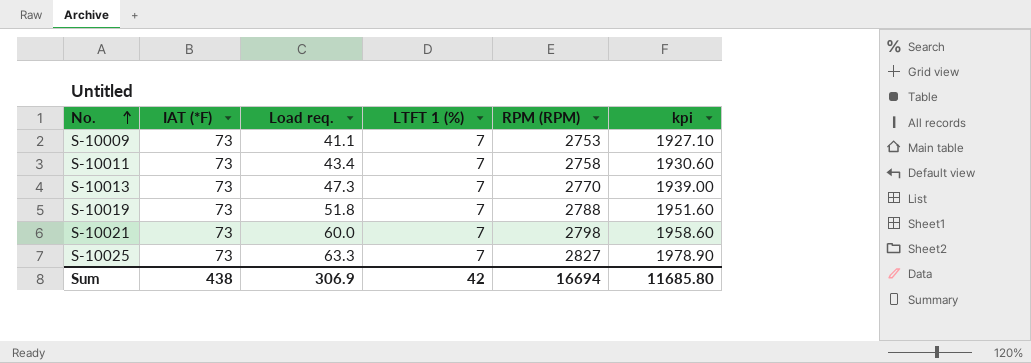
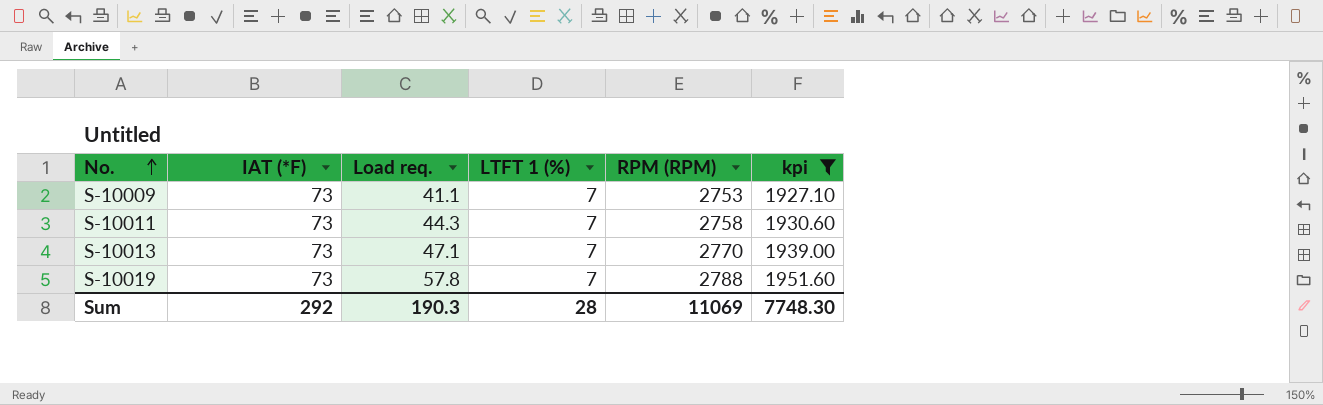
filter: none -> kpi <= 1951.60
S-10011 | Load req.: 43.4 -> 44.3
S-10013 | Load req.: 47.3 -> 47.1
S-10019 | Load req.: 51.8 -> 57.8
Sum | IAT (*F): 438 -> 292
Sum | Load req.: 306.9 -> 190.3
Sum | LTFT 1 (%): 42 -> 28
Sum | RPM (RPM): 16694 -> 11069
Sum | kpi: 11685.80 -> 7748.30

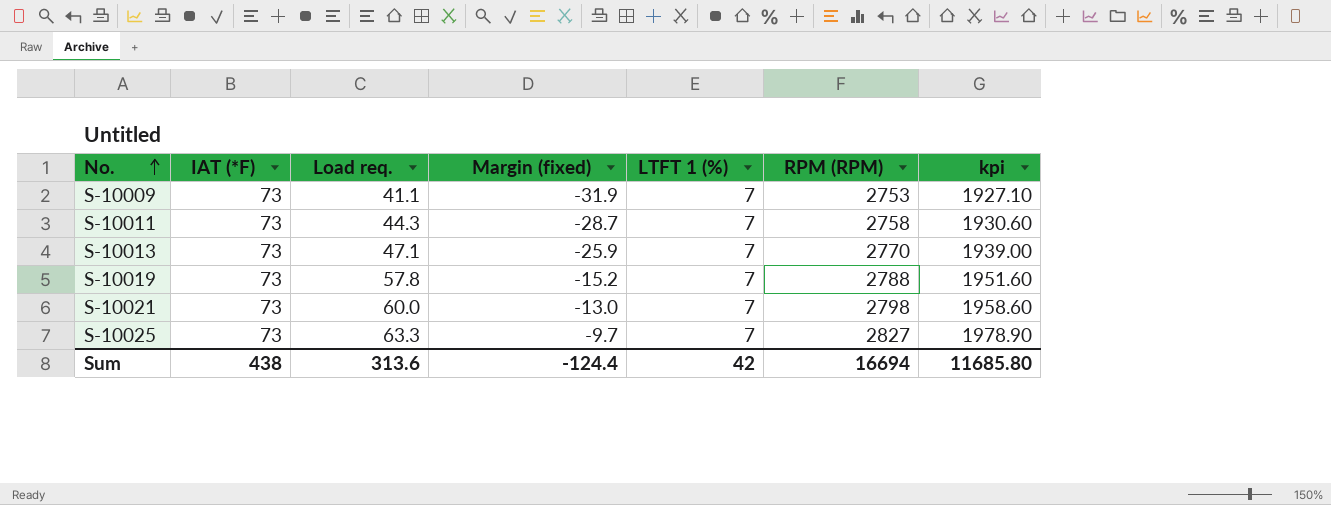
filter: kpi <= 1951.60 -> none
column Margin (fixed) | formula: none -> [Load req.] - [IAT (*F)]
Sum | IAT (*F): 292 -> 438
Sum | Load req.: 190.3 -> 313.6
Sum | LTFT 1 (%): 28 -> 42
Sum | RPM (RPM): 11069 -> 16694
Sum | kpi: 7748.30 -> 11685.80

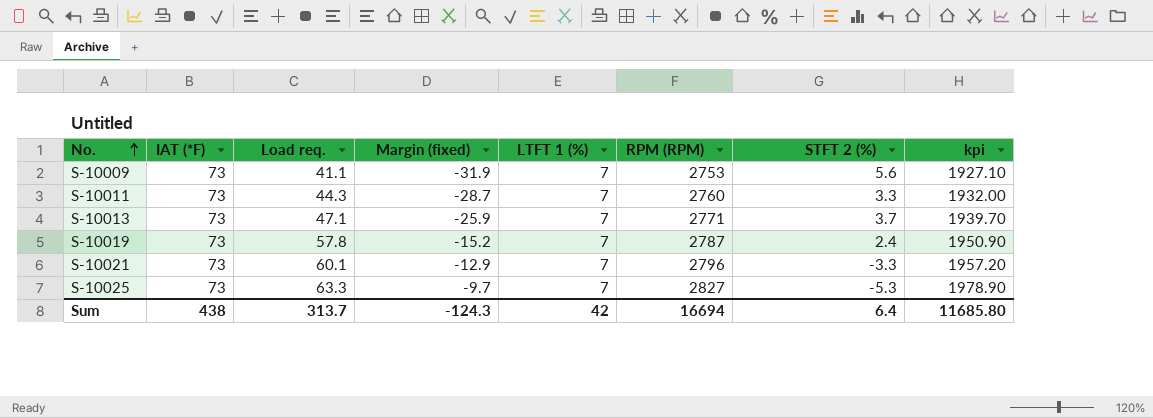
column STFT 2 (%) | position: none -> 7
S-10011 | RPM (RPM): 2758 -> 2760
S-10011 | kpi: 1930.60 -> 1932.00
S-10013 | RPM (RPM): 2770 -> 2771
S-10013 | kpi: 1939.00 -> 1939.70
S-10019 | RPM (RPM): 2788 -> 2787
S-10019 | kpi: 1951.60 -> 1950.90
S-10021 | Load req.: 60.0 -> 60.1
S-10021 | Margin (fixed): -13.0 -> -12.9
S-10021 | RPM (RPM): 2798 -> 2796
S-10021 | kpi: 1958.60 -> 1957.20
Sum | Load req.: 313.6 -> 313.7
Sum | Margin (fixed): -124.4 -> -124.3

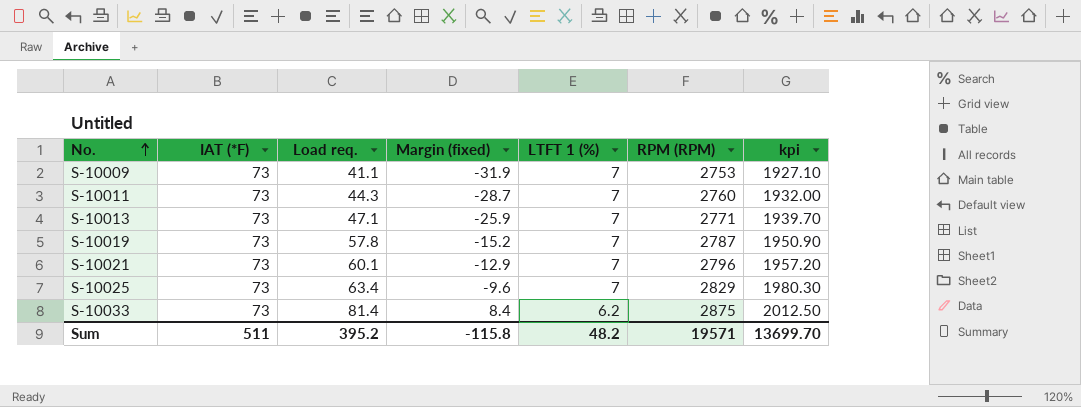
column STFT 2 (%) | position: 7 -> none
S-10025 | Load req.: 63.3 -> 63.4
S-10025 | Margin (fixed): -9.7 -> -9.6
S-10025 | RPM (RPM): 2827 -> 2829
S-10025 | kpi: 1978.90 -> 1980.30
row S-10033: none -> 73 | 81.4 | 8.4 | 6.2 | 2875 | 2012.50
Sum | IAT (*F): 438 -> 511
Sum | Load req.: 313.7 -> 395.2
Sum | Margin (fixed): -124.3 -> -115.8
Sum | LTFT 1 (%): 42 -> 48.2
Sum | RPM (RPM): 16694 -> 19571
Sum | kpi: 11685.80 -> 13699.70

